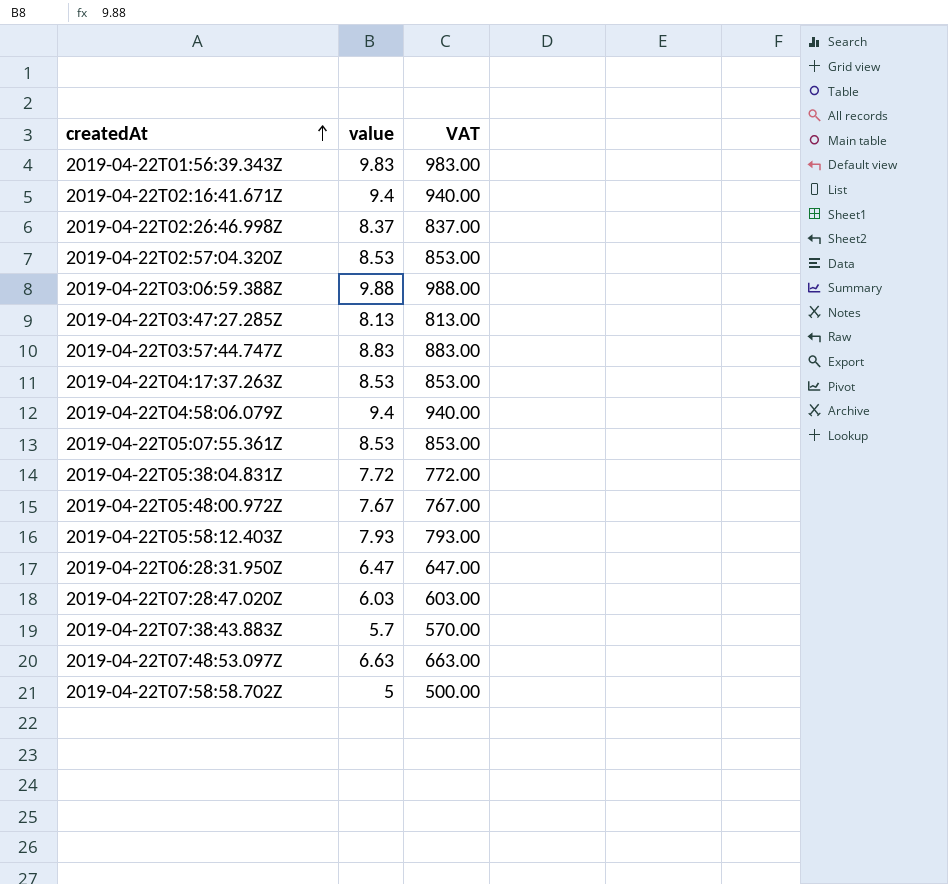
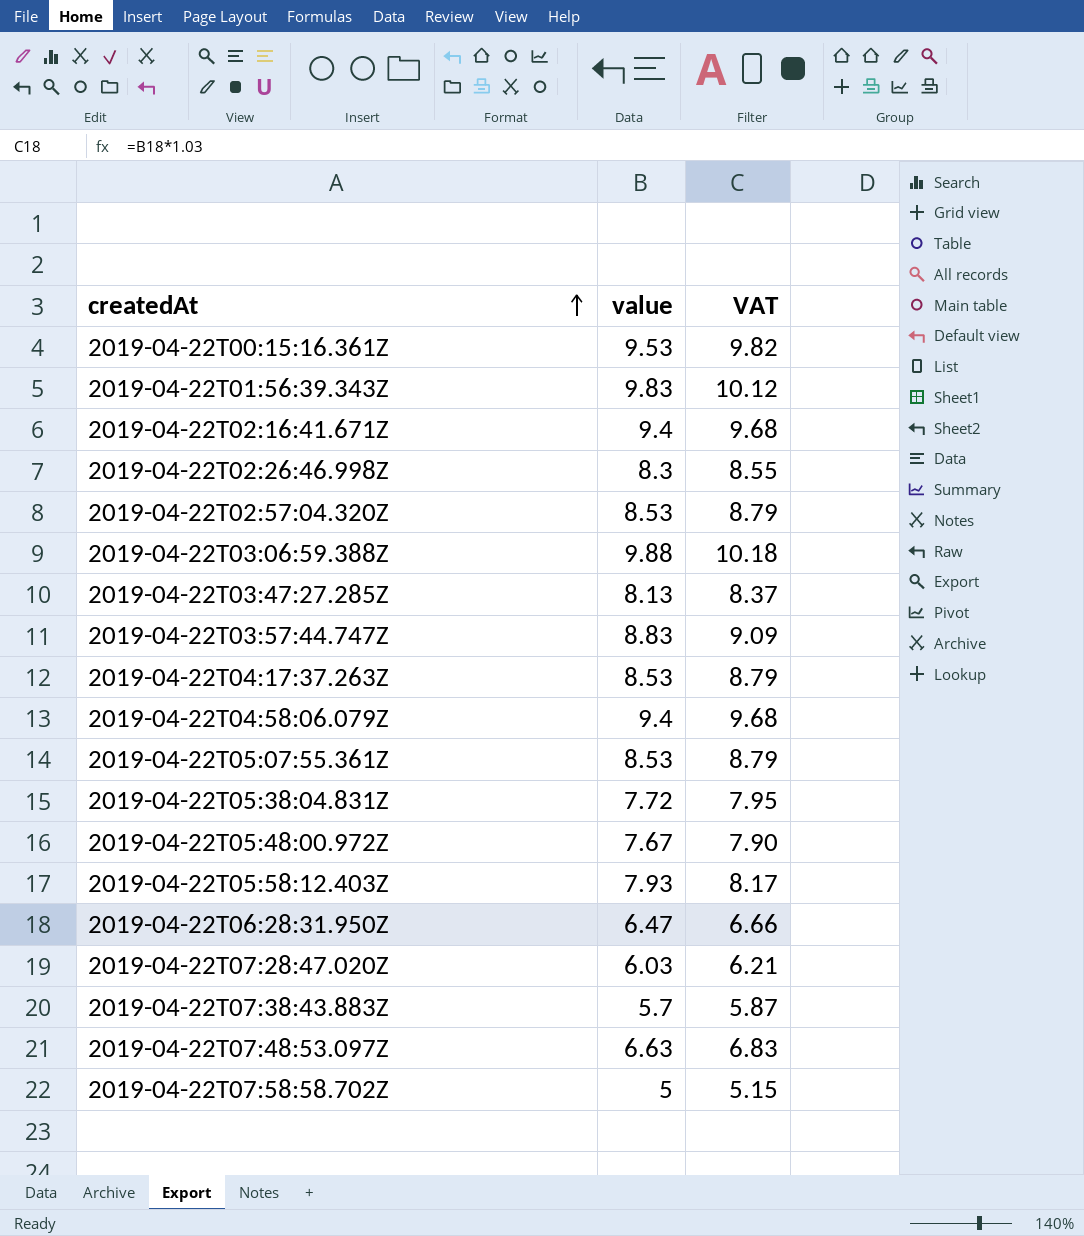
column VAT | formula: [value] * 100 -> [value] * 1.03
row 2019-04-22T00:15:16.361Z: none -> 9.53 | 9.82
2019-04-22T02:26:46.998Z | value: 8.37 -> 8.3

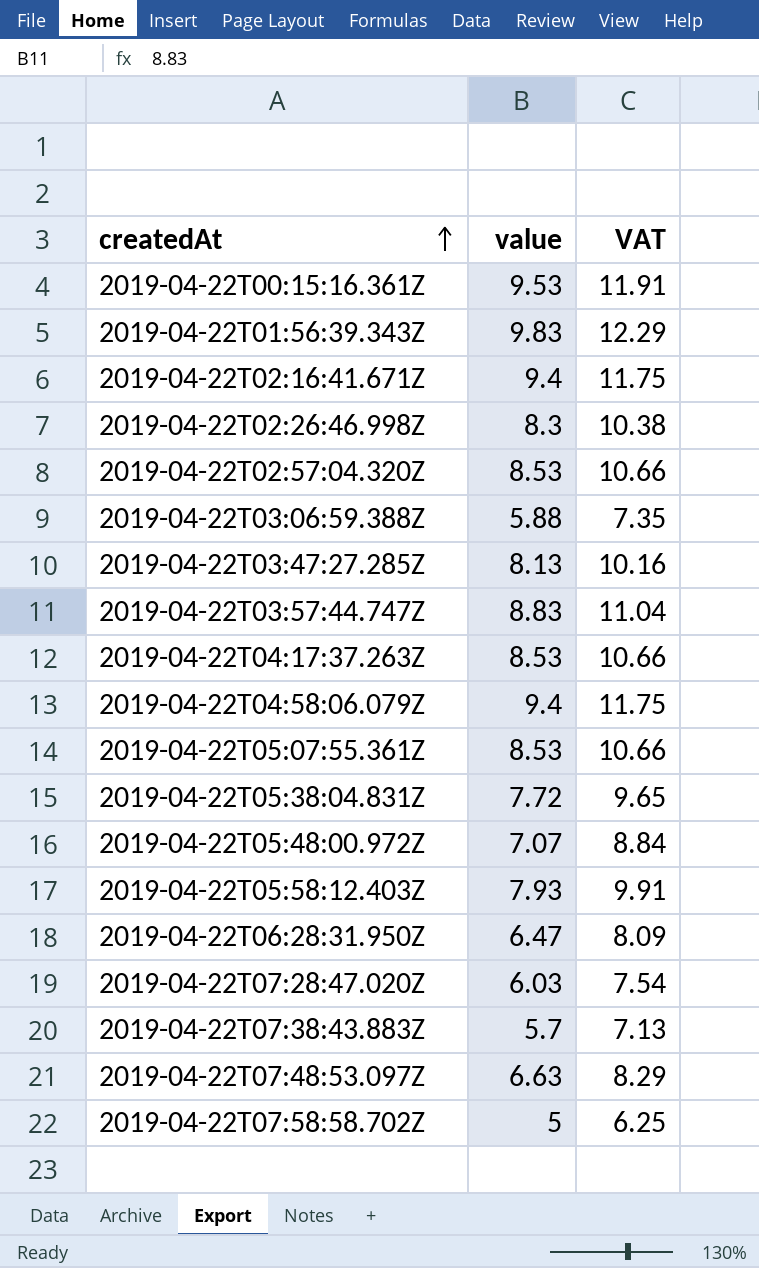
column VAT | formula: [value] * 1.03 -> [value] * 1.25
2019-04-22T03:06:59.388Z | value: 9.88 -> 5.88
2019-04-22T05:48:00.972Z | value: 7.67 -> 7.07

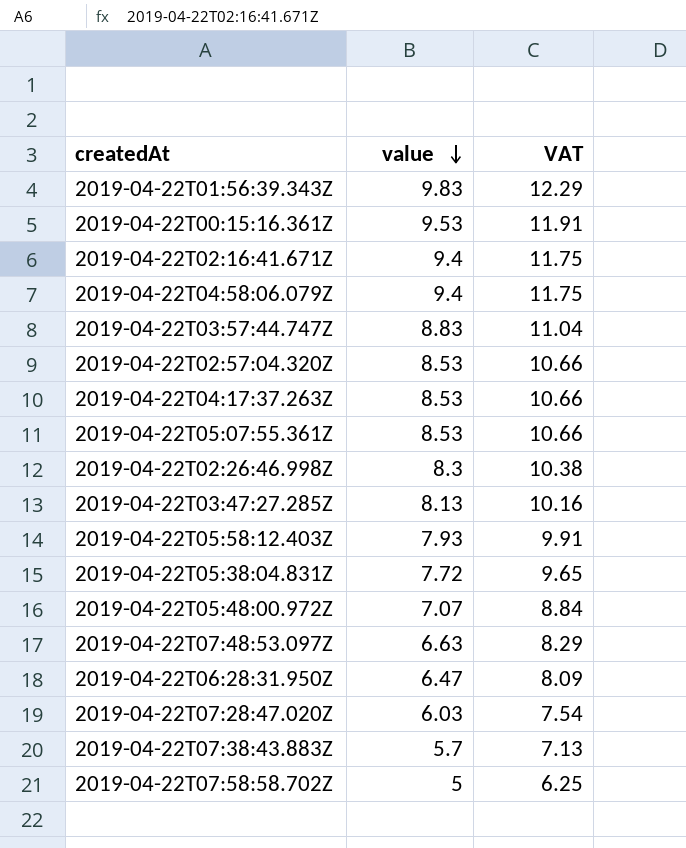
row order: createdAt ascending -> value descending
row 2019-04-22T03:06:59.388Z: 5.88 | 7.35 -> none

